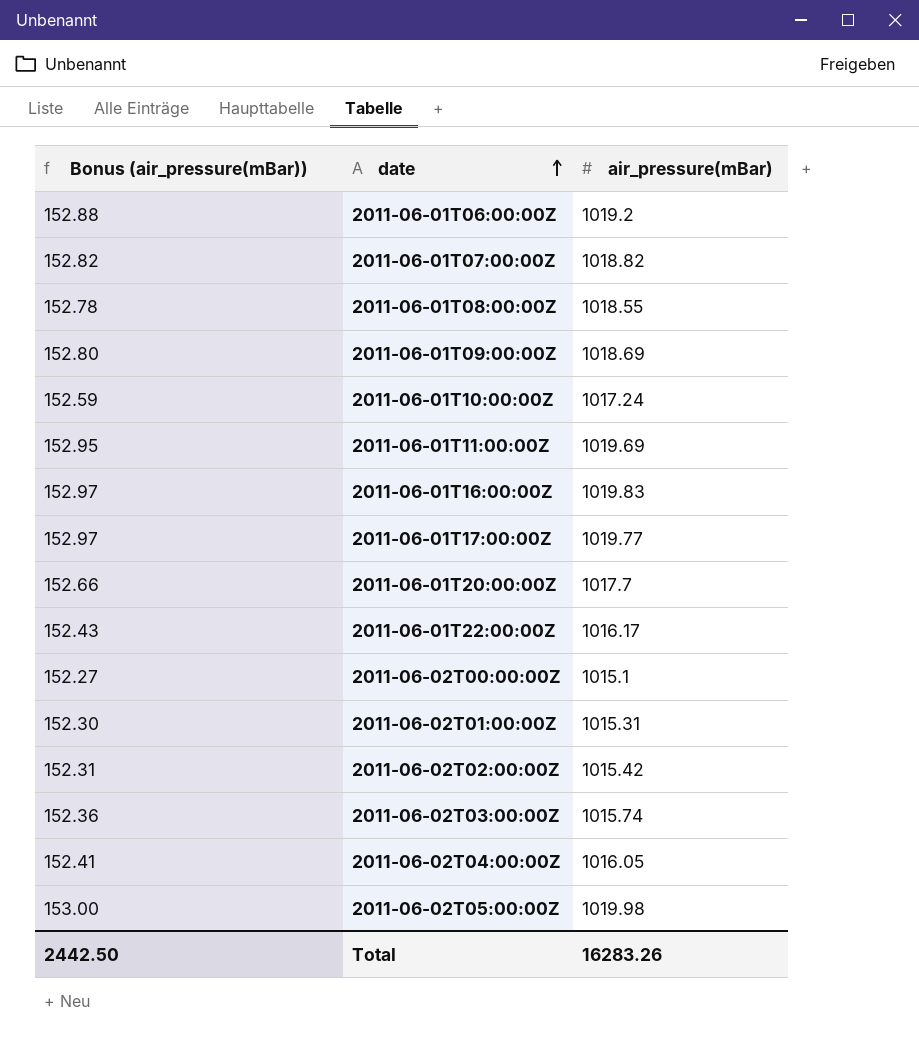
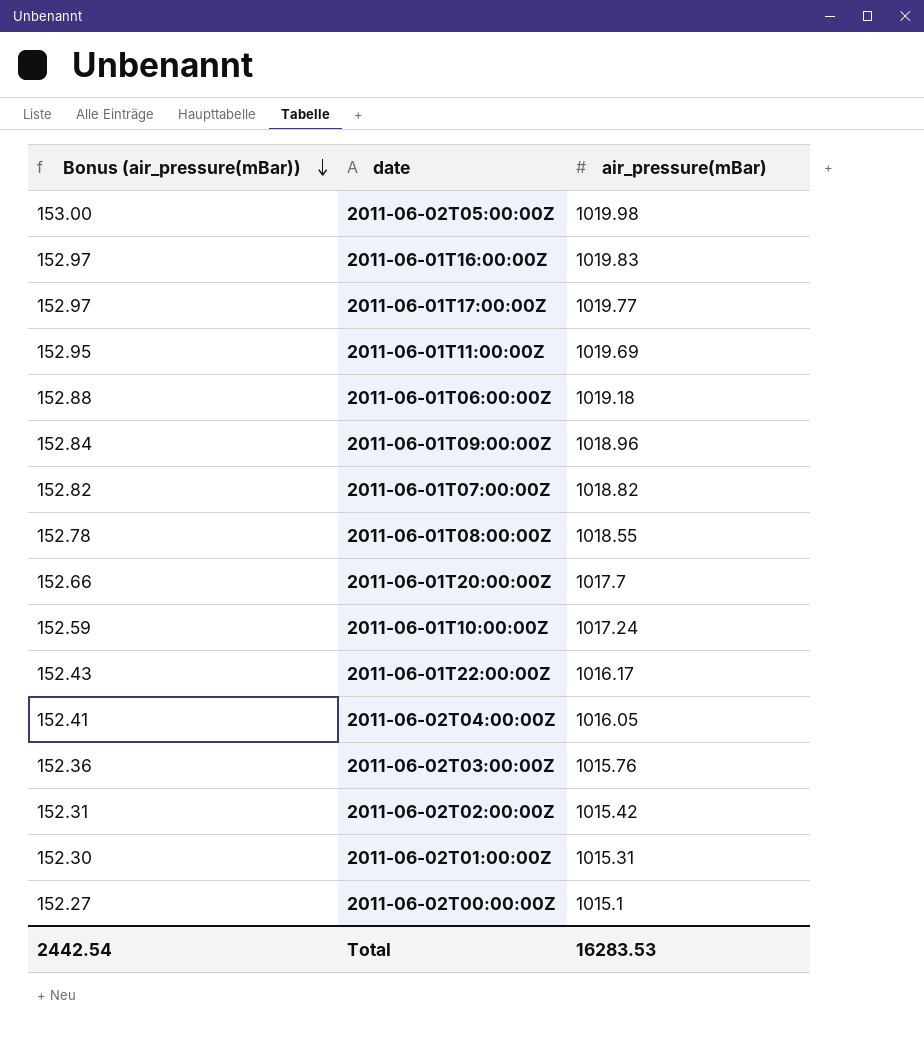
row order: date ascending -> Bonus (air_pressure(mBar)) descending
2011-06-01T06:00:00Z | air_pressure(mBar): 1019.2 -> 1019.18
2011-06-01T09:00:00Z | Bonus (air_pressure(mBar)): 152.80 -> 152.84
2011-06-01T09:00:00Z | air_pressure(mBar): 1018.69 -> 1018.96
2011-06-02T03:00:00Z | air_pressure(mBar): 1015.74 -> 1015.76
Total | Bonus (air_pressure(mBar)): 2442.50 -> 2442.54
Total | air_pressure(mBar): 16283.26 -> 16283.53

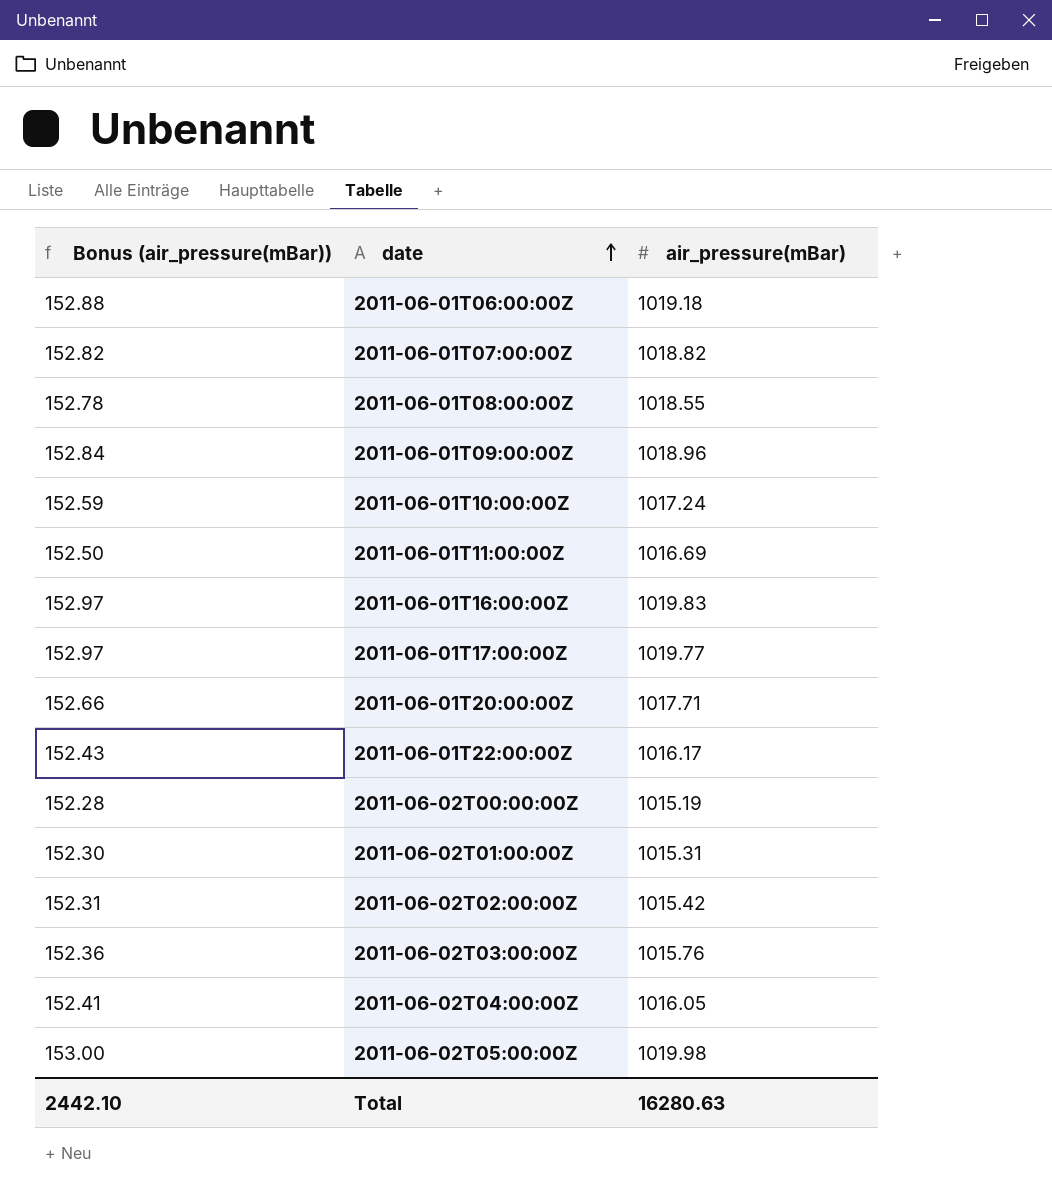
row order: Bonus (air_pressure(mBar)) descending -> date ascending
2011-06-01T11:00:00Z | Bonus (air_pressure(mBar)): 152.95 -> 152.50
2011-06-01T11:00:00Z | air_pressure(mBar): 1019.69 -> 1016.69
2011-06-01T20:00:00Z | air_pressure(mBar): 1017.7 -> 1017.71
2011-06-02T00:00:00Z | Bonus (air_pressure(mBar)): 152.27 -> 152.28
2011-06-02T00:00:00Z | air_pressure(mBar): 1015.1 -> 1015.19
Total | Bonus (air_pressure(mBar)): 2442.54 -> 2442.10
Total | air_pressure(mBar): 16283.53 -> 16280.63

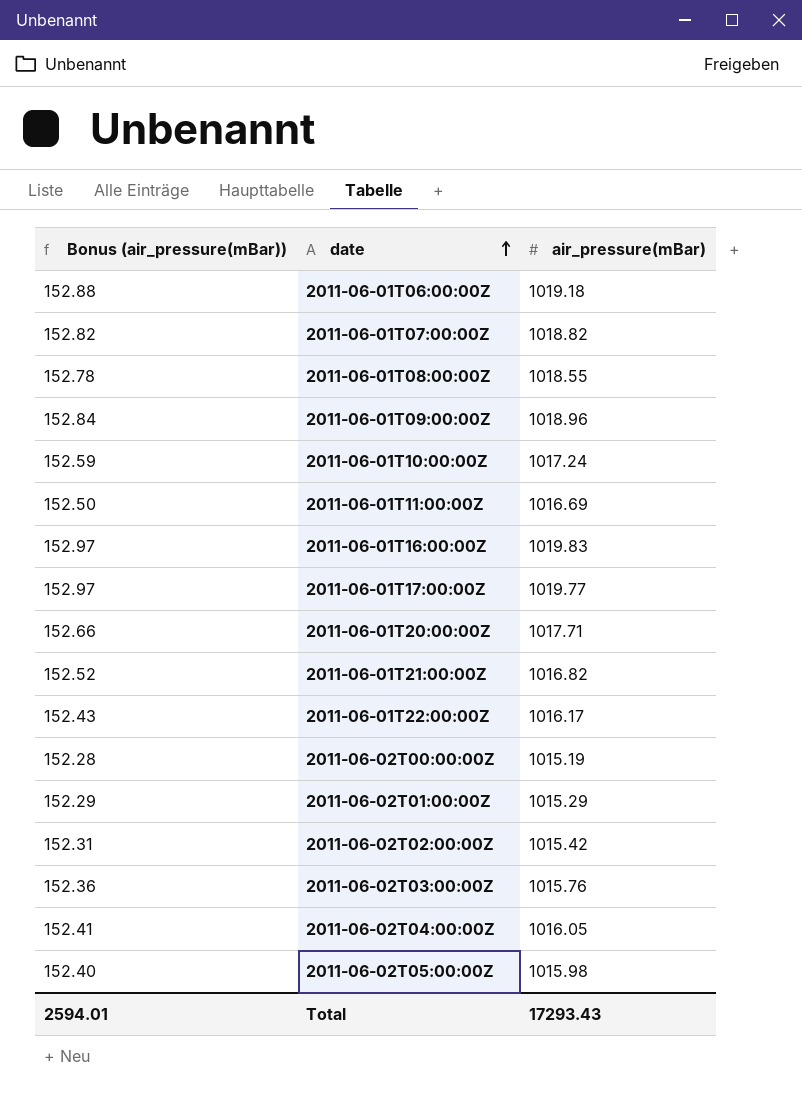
row 2011-06-01T21:00:00Z: none -> 152.52 | 1016.82
2011-06-02T01:00:00Z | Bonus (air_pressure(mBar)): 152.30 -> 152.29
2011-06-02T01:00:00Z | air_pressure(mBar): 1015.31 -> 1015.29
2011-06-02T05:00:00Z | Bonus (air_pressure(mBar)): 153.00 -> 152.40
2011-06-02T05:00:00Z | air_pressure(mBar): 1019.98 -> 1015.98
Total | Bonus (air_pressure(mBar)): 2442.10 -> 2594.01
Total | air_pressure(mBar): 16280.63 -> 17293.43

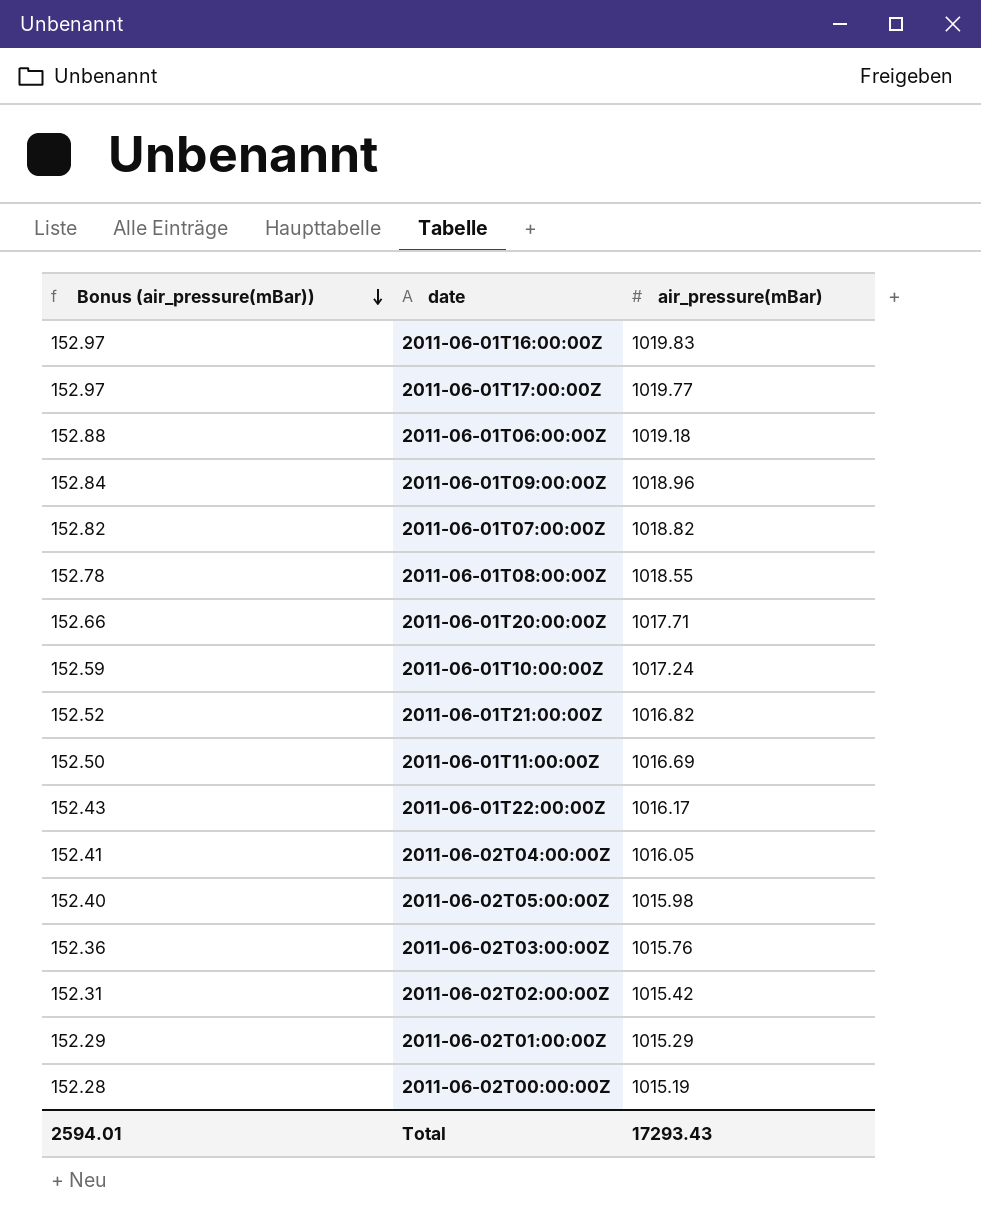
row order: date ascending -> Bonus (air_pressure(mBar)) descending

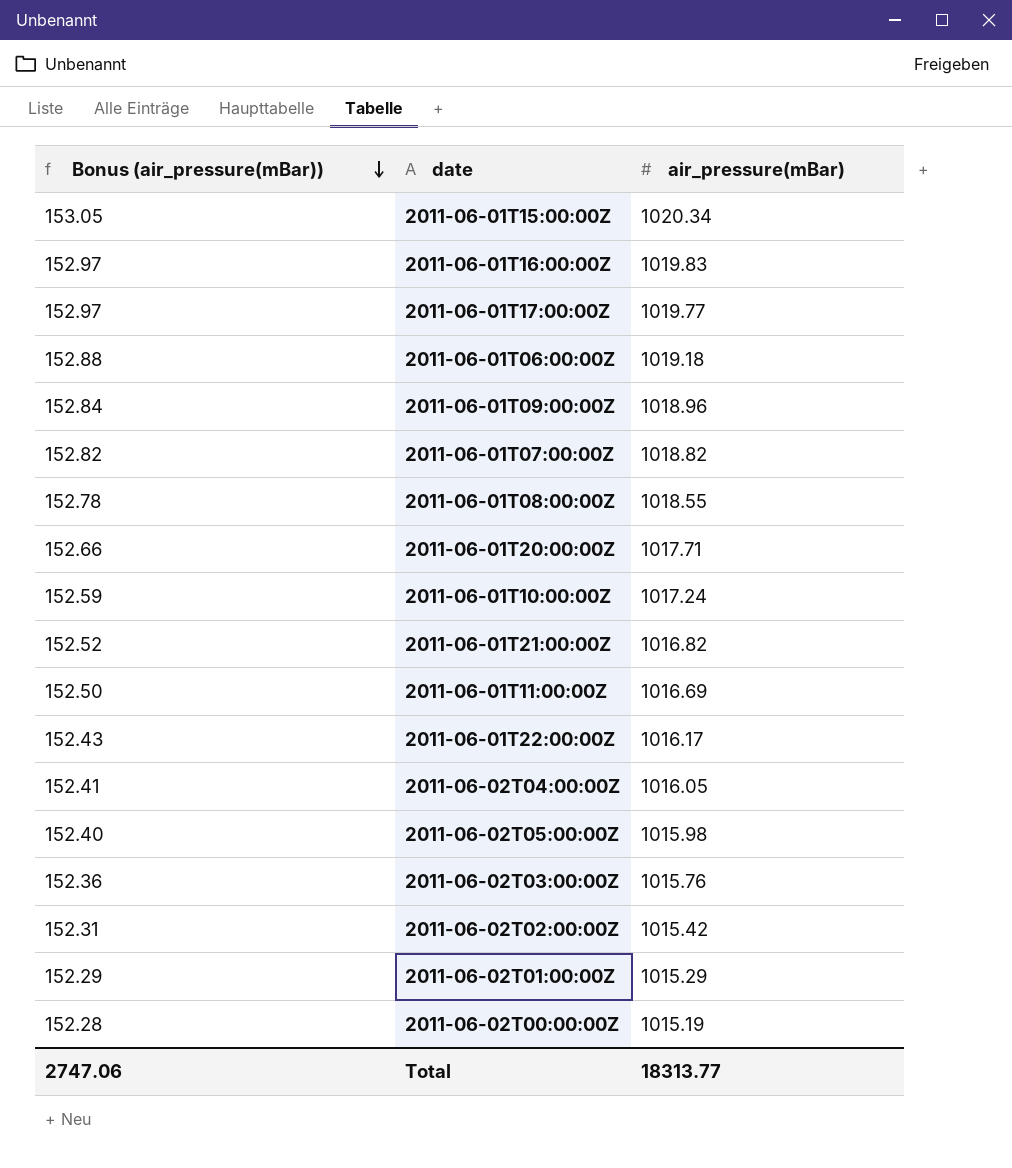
row 2011-06-01T15:00:00Z: none -> 153.05 | 1020.34
Total | Bonus (air_pressure(mBar)): 2594.01 -> 2747.06
Total | air_pressure(mBar): 17293.43 -> 18313.77

